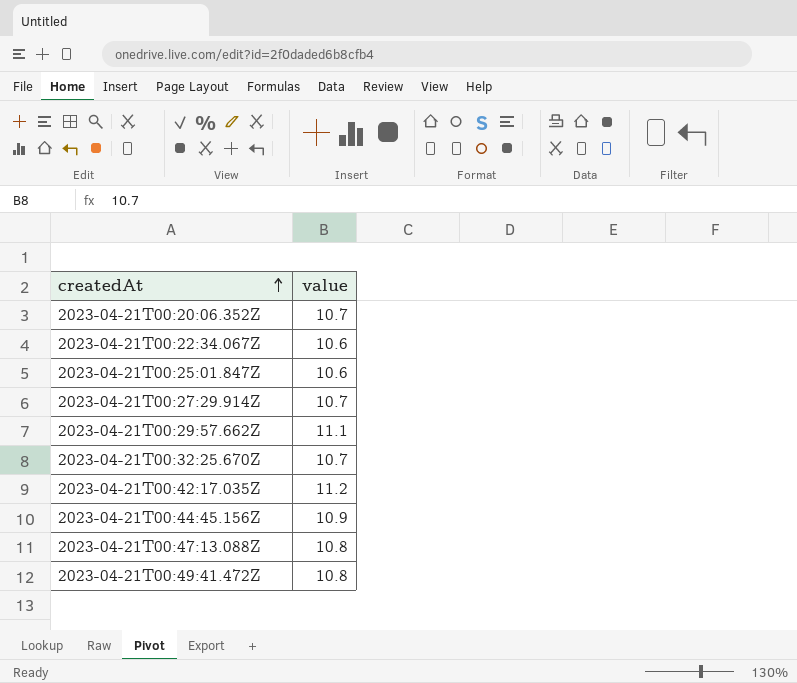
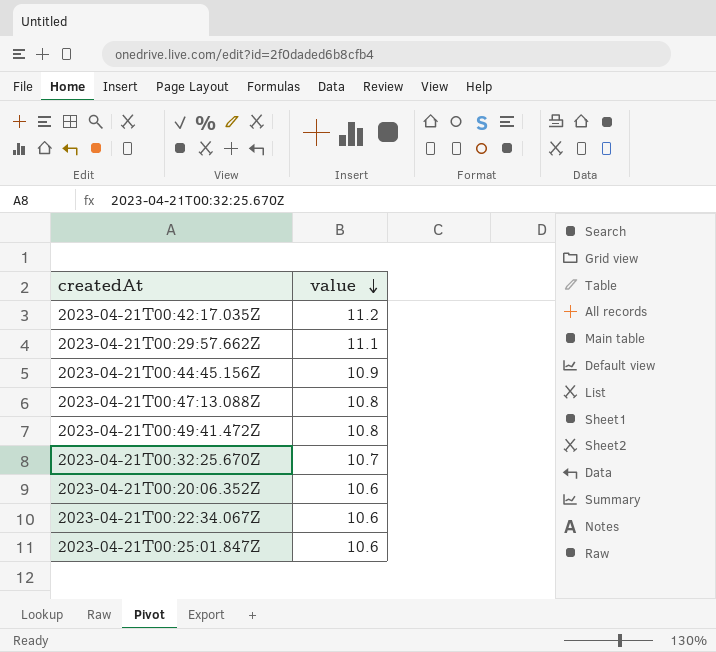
row order: createdAt ascending -> value descending
row 2023-04-21T00:27:29.914Z: 10.7 -> none
2023-04-21T00:20:06.352Z | value: 10.7 -> 10.6

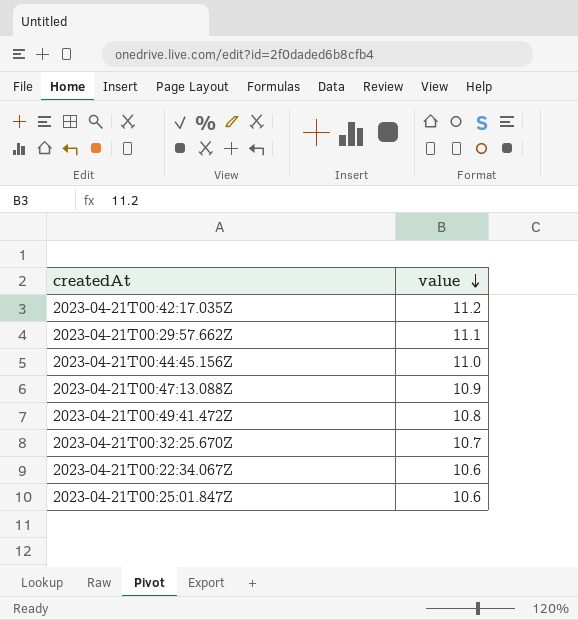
row 2023-04-21T00:20:06.352Z: 10.6 -> none
2023-04-21T00:44:45.156Z | value: 10.9 -> 11.0
2023-04-21T00:47:13.088Z | value: 10.8 -> 10.9

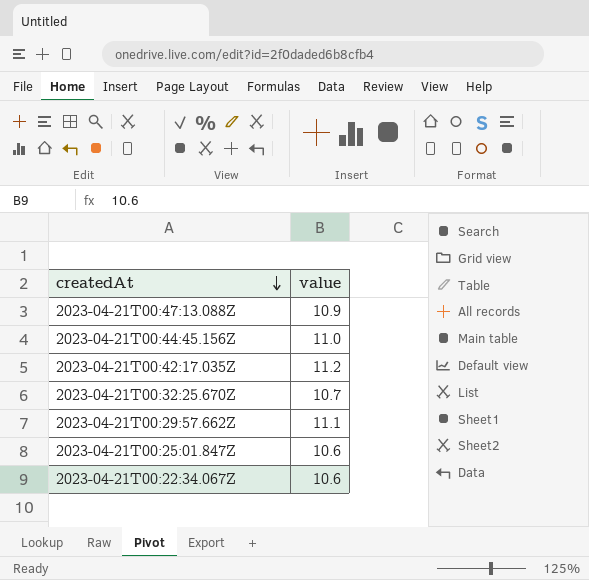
row order: value descending -> createdAt descending
row 2023-04-21T00:49:41.472Z: 10.8 -> none

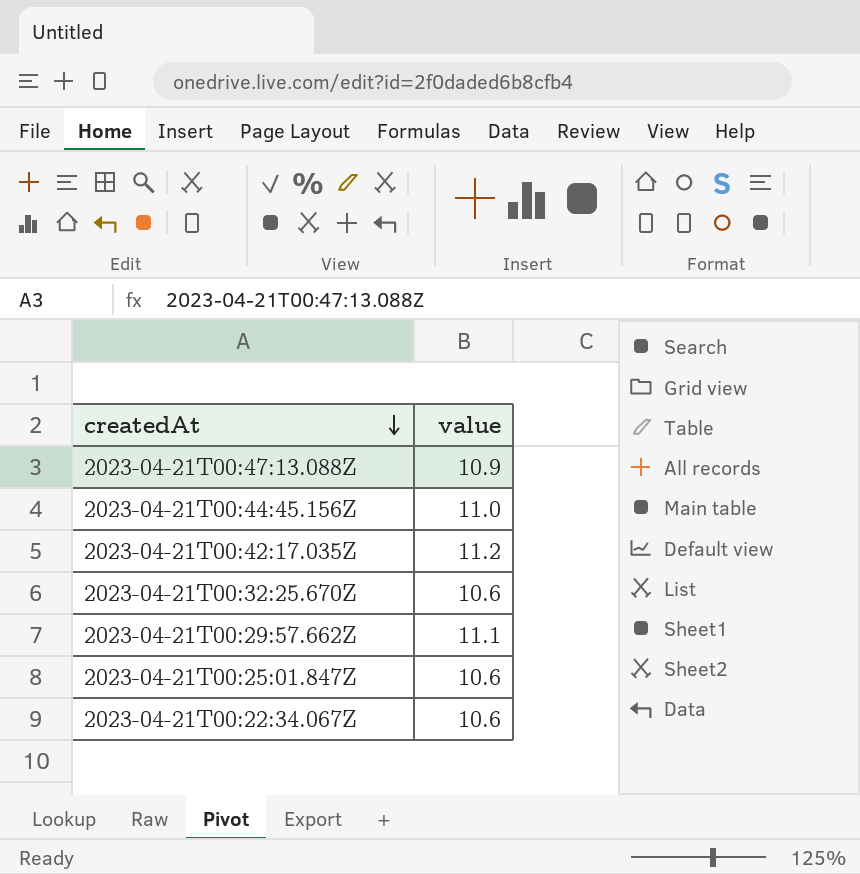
2023-04-21T00:32:25.670Z | value: 10.7 -> 10.6

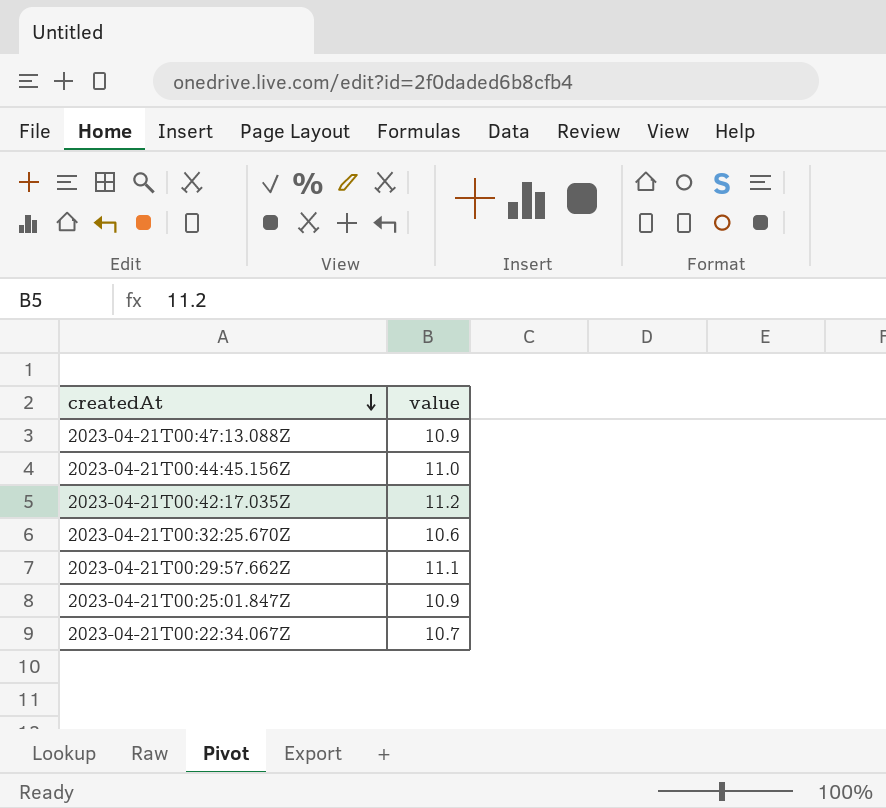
2023-04-21T00:25:01.847Z | value: 10.6 -> 10.9
2023-04-21T00:22:34.067Z | value: 10.6 -> 10.7

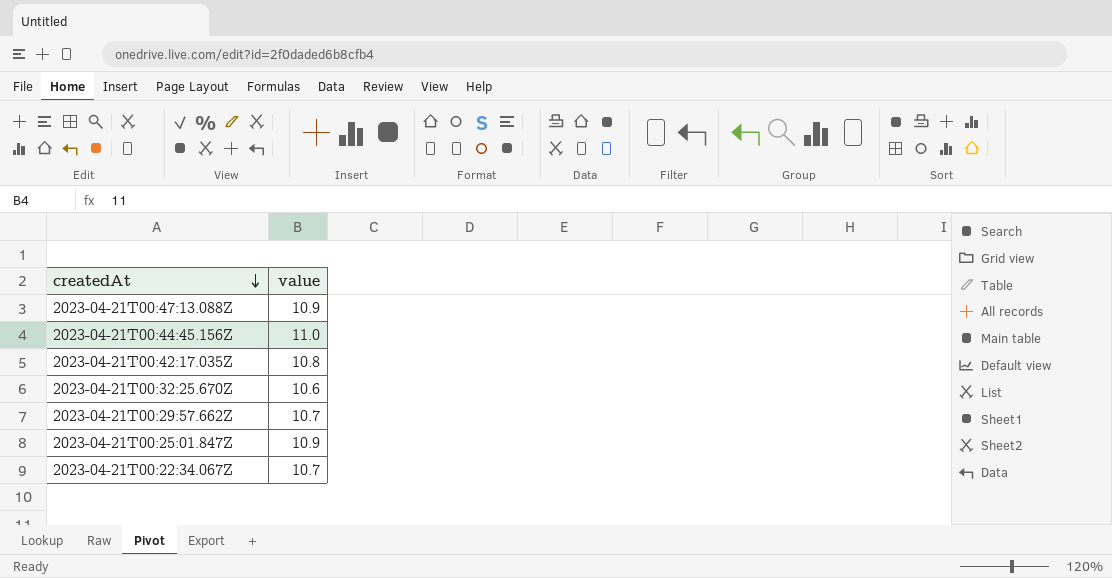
2023-04-21T00:42:17.035Z | value: 11.2 -> 10.8
2023-04-21T00:29:57.662Z | value: 11.1 -> 10.7

